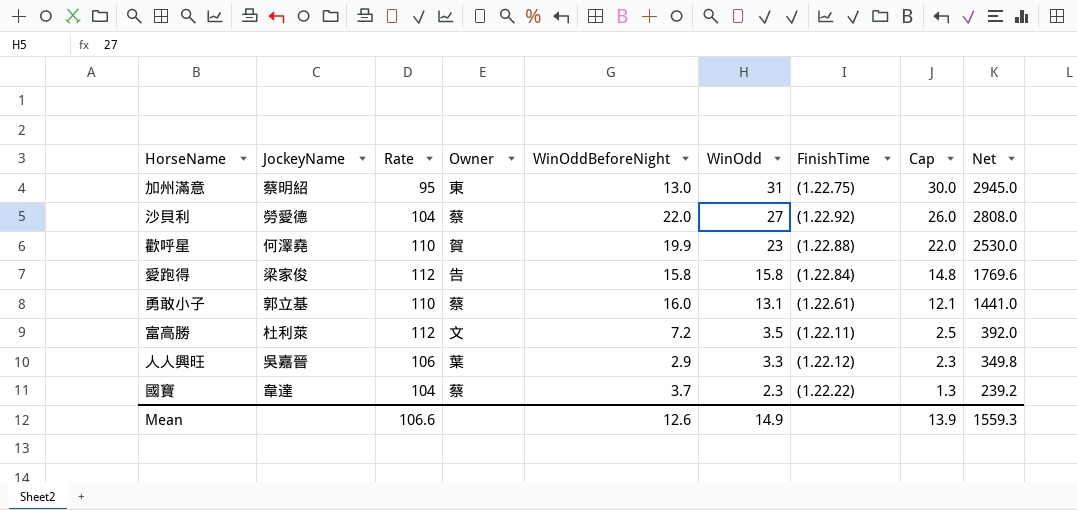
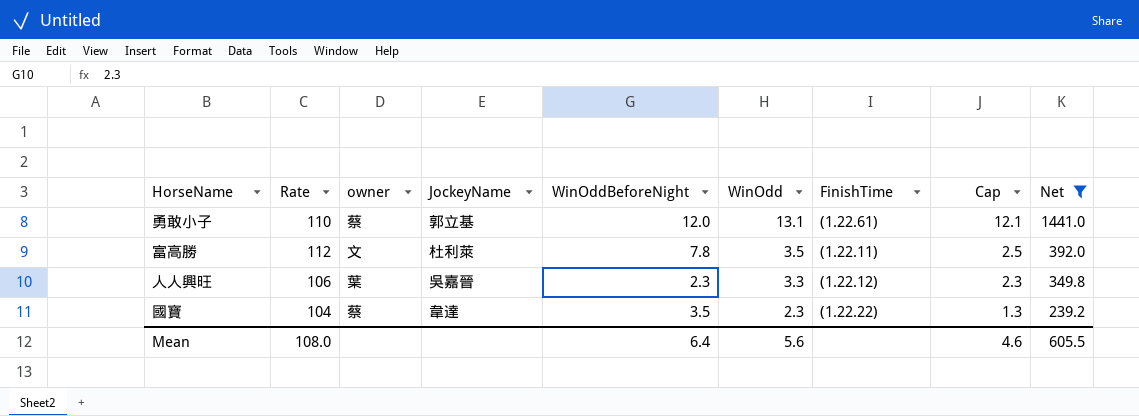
filter: none -> Net <= 1441.0
column name: Owner -> owner
column JockeyName | position: 2 -> 4
勇敢小子 | WinOddBeforeNight: 16.0 -> 12.0
富高勝 | WinOddBeforeNight: 7.2 -> 7.8
人人興旺 | WinOddBeforeNight: 2.9 -> 2.3
國寶 | WinOddBeforeNight: 3.7 -> 3.5
Mean | Rate: 106.6 -> 108.0
Mean | WinOddBeforeNight: 12.6 -> 6.4
Mean | WinOdd: 14.9 -> 5.6
Mean | Cap: 13.9 -> 4.6
Mean | Net: 1559.3 -> 605.5

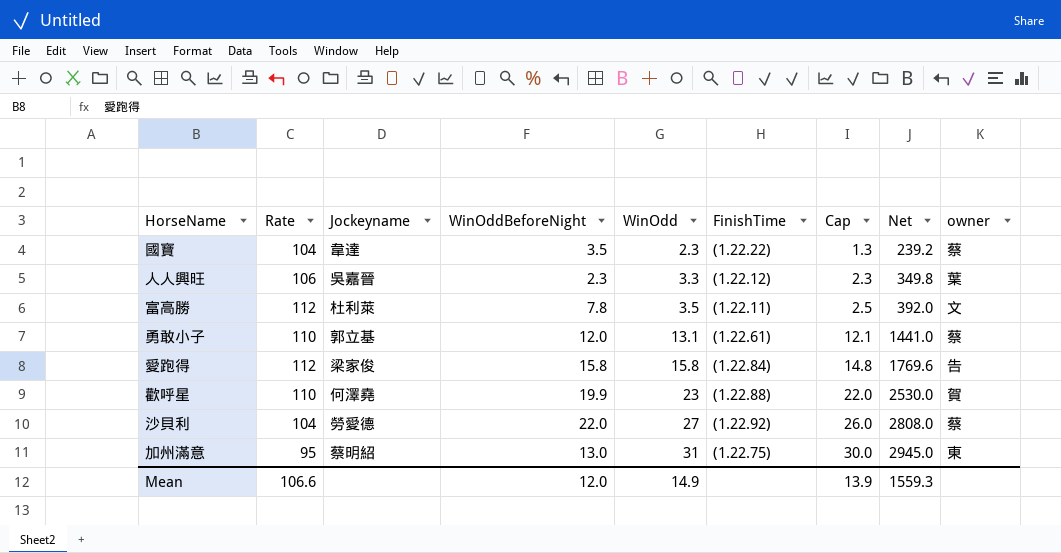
filter: Net <= 1441.0 -> none
row order: WinOdd descending -> WinOdd ascending
column name: JockeyName -> Jockeyname
column owner | position: 3 -> 9
Mean | Rate: 108.0 -> 106.6
Mean | WinOddBeforeNight: 6.4 -> 12.0
Mean | WinOdd: 5.6 -> 14.9
Mean | Cap: 4.6 -> 13.9
Mean | Net: 605.5 -> 1559.3

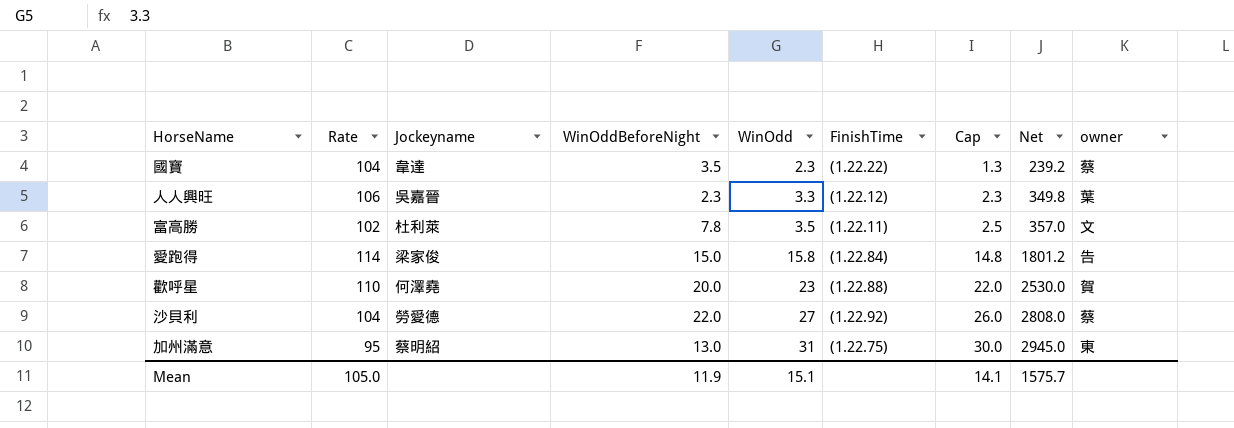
row 勇敢小子: 110 | 郭立基 | 12.0 | 13.1 | (1.22.61) | 12.1 | 1441.0 | 蔡 -> none
富高勝 | Rate: 112 -> 102
富高勝 | Net: 392.0 -> 357.0
愛跑得 | Rate: 112 -> 114
愛跑得 | WinOddBeforeNight: 15.8 -> 15.0
愛跑得 | Net: 1769.6 -> 1801.2
歡呼星 | WinOddBeforeNight: 19.9 -> 20.0
Mean | Rate: 106.6 -> 105.0
Mean | WinOddBeforeNight: 12.0 -> 11.9
Mean | WinOdd: 14.9 -> 15.1
Mean | Cap: 13.9 -> 14.1
Mean | Net: 1559.3 -> 1575.7

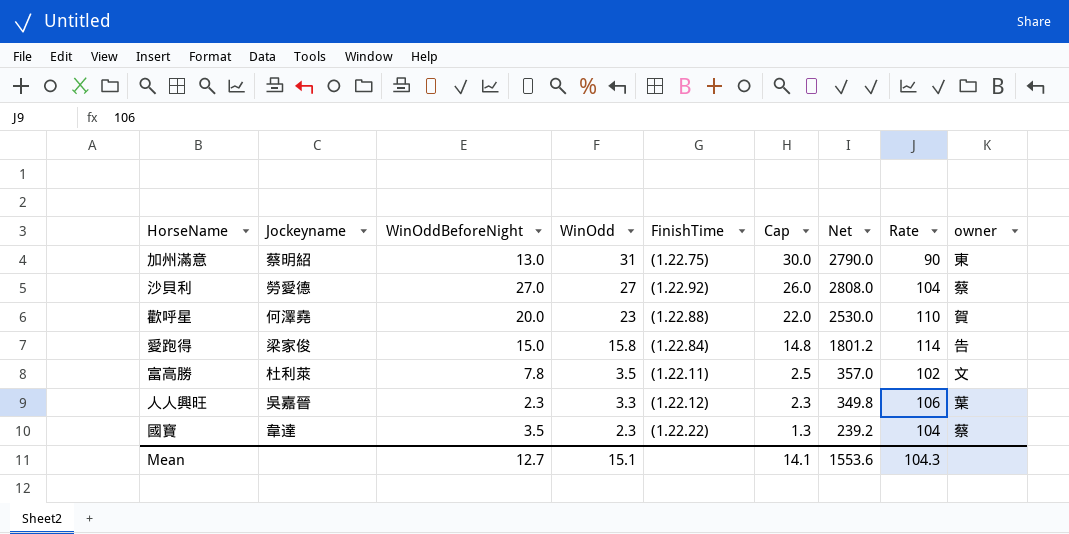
row order: WinOdd ascending -> WinOdd descending
column Rate | position: 2 -> 8
加州滿意 | Net: 2945.0 -> 2790.0
加州滿意 | Rate: 95 -> 90
沙貝利 | WinOddBeforeNight: 22.0 -> 27.0
Mean | WinOddBeforeNight: 11.9 -> 12.7
Mean | Net: 1575.7 -> 1553.6
Mean | Rate: 105.0 -> 104.3

